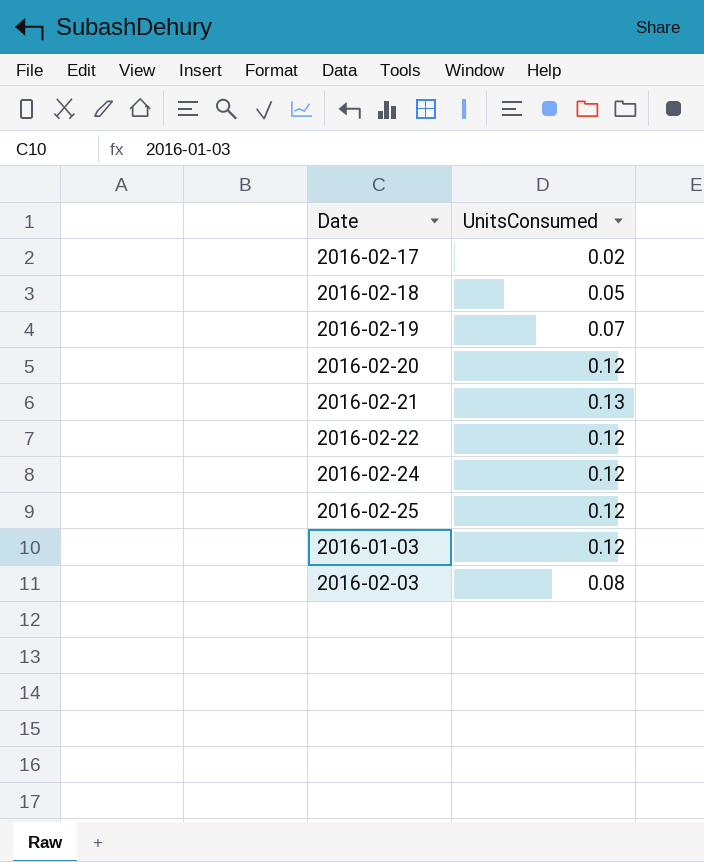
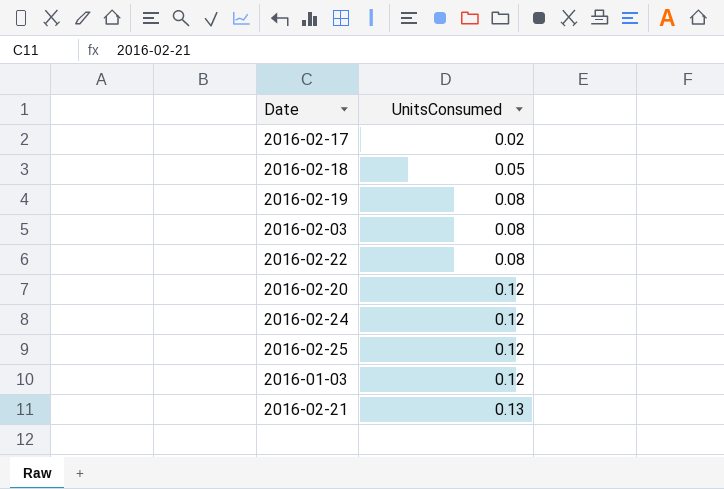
row order: none -> UnitsConsumed ascending
2016-02-19 | UnitsConsumed: 0.07 -> 0.08
2016-02-22 | UnitsConsumed: 0.12 -> 0.08

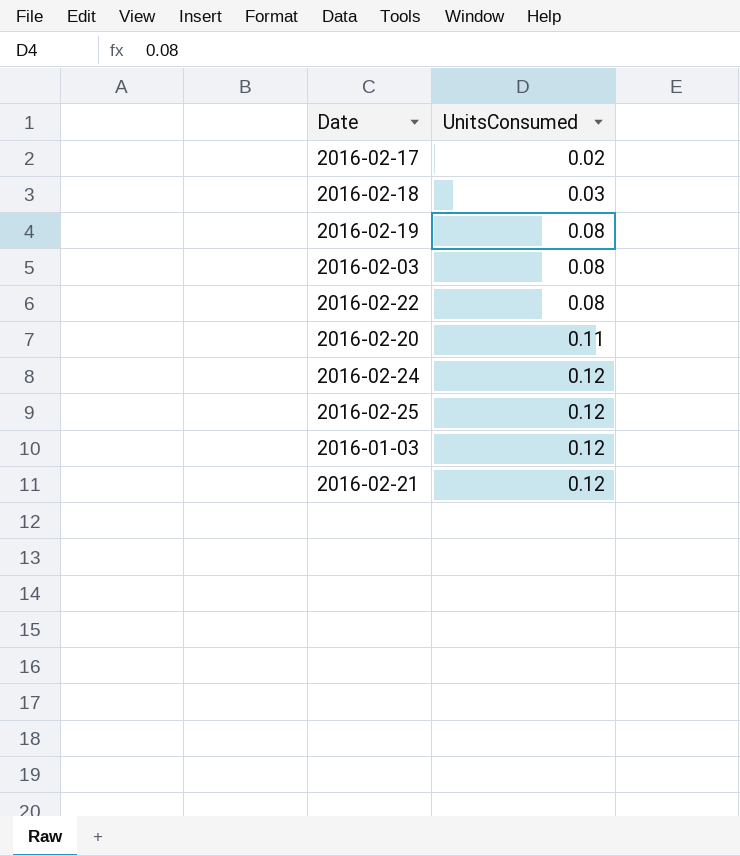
2016-02-18 | UnitsConsumed: 0.05 -> 0.03
2016-02-20 | UnitsConsumed: 0.12 -> 0.11
2016-02-21 | UnitsConsumed: 0.13 -> 0.12

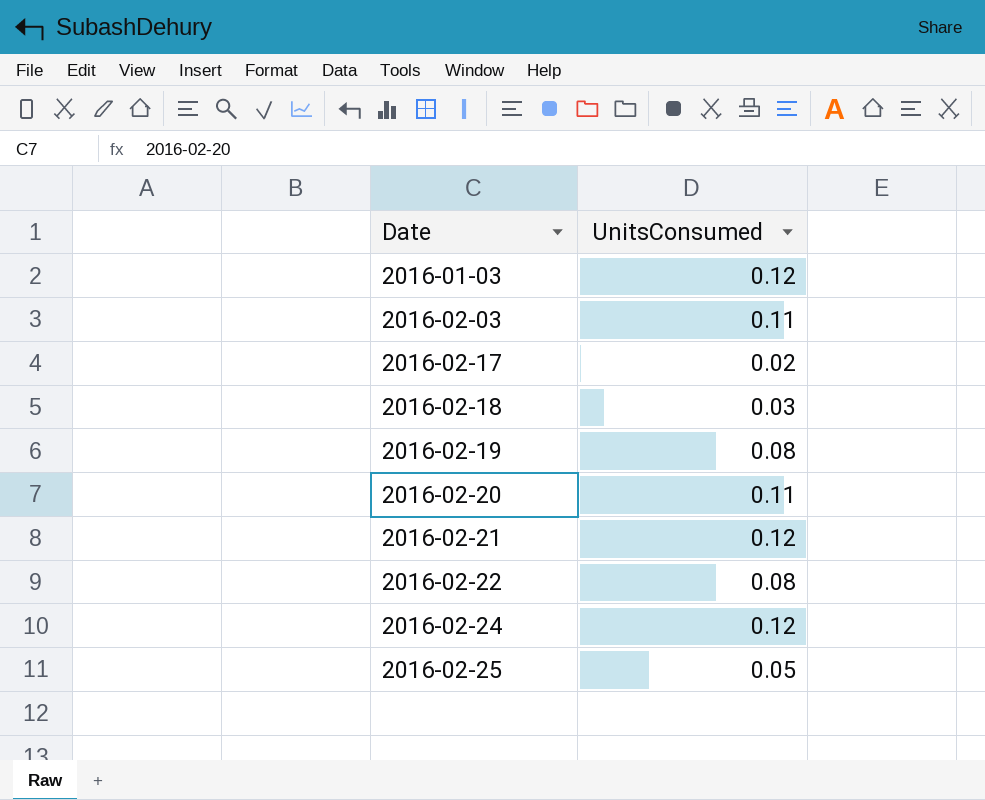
row order: UnitsConsumed ascending -> Date ascending
2016-02-03 | UnitsConsumed: 0.08 -> 0.11
2016-02-25 | UnitsConsumed: 0.12 -> 0.05

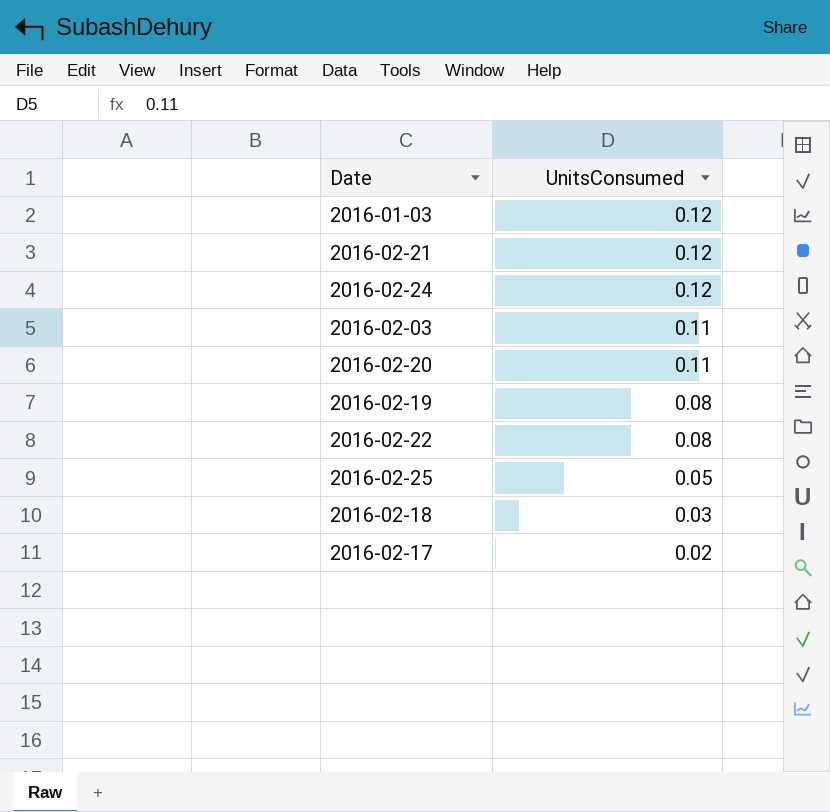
row order: Date ascending -> UnitsConsumed descending

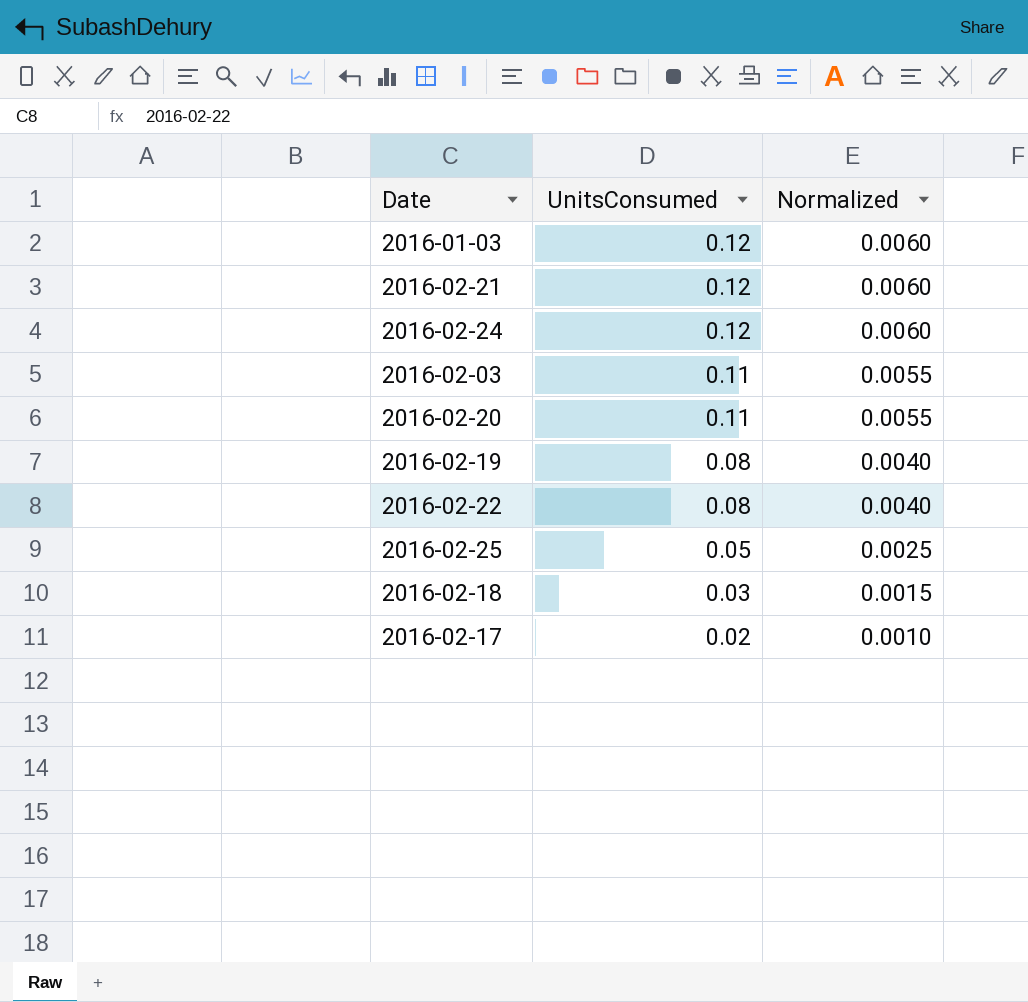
column Normalized | formula: none -> [UnitsConsumed] * 0.05

